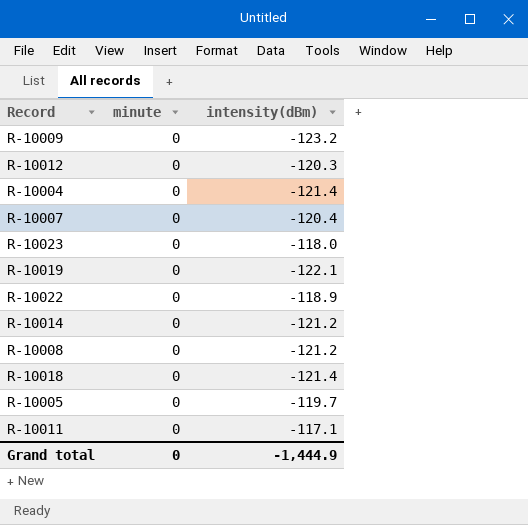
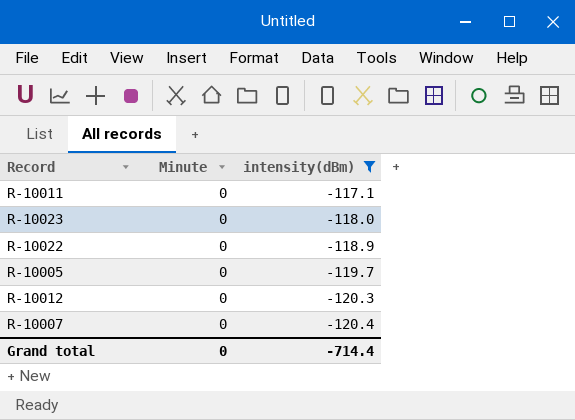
filter: none -> intensity(dBm) >= -120.4
row order: none -> intensity(dBm) descending
column name: minute -> Minute
Grand total | intensity(dBm): -1,444.9 -> -714.4

